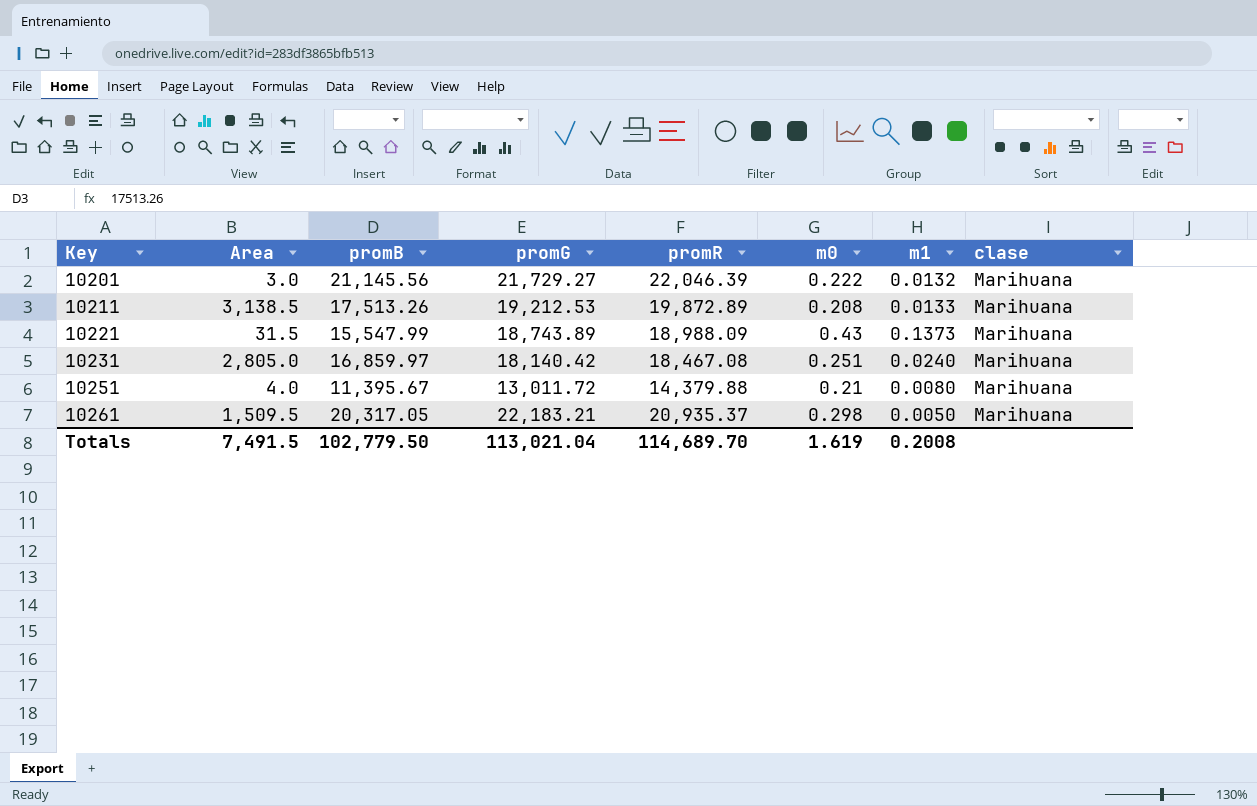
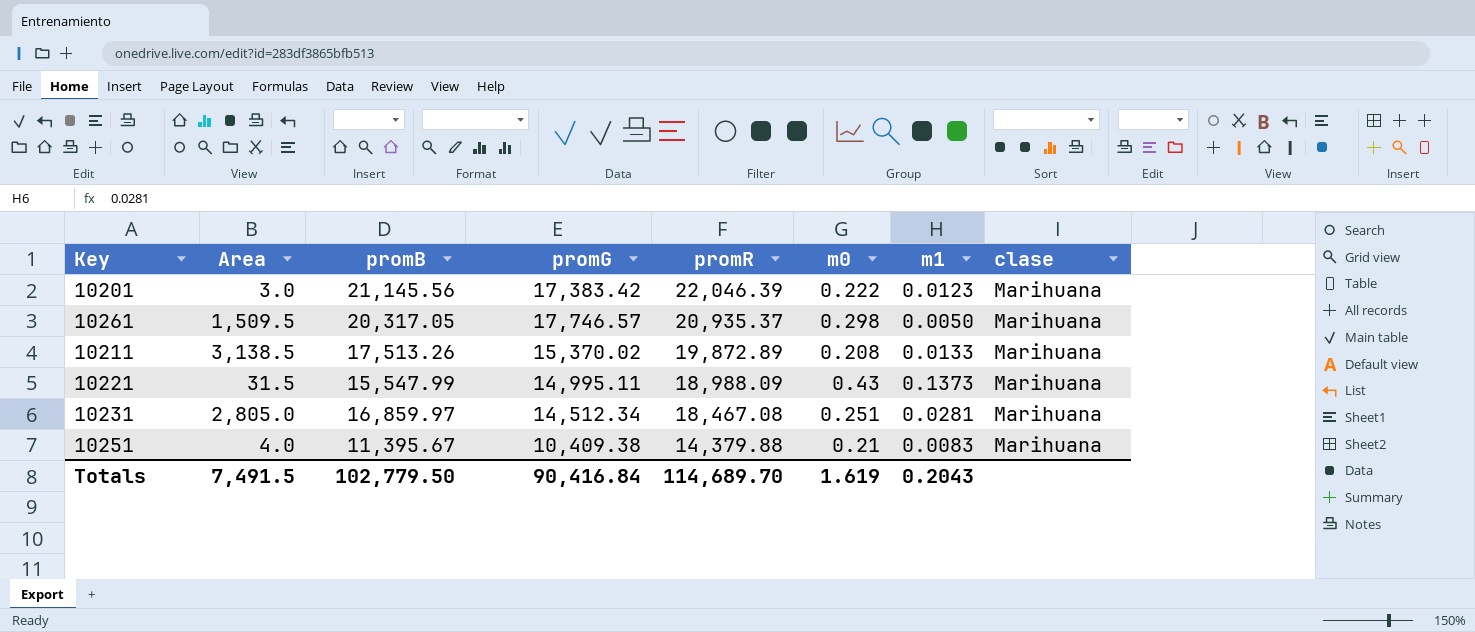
row order: Key ascending -> promR descending
10201 | promG: 21,729.27 -> 17,383.42
10201 | m1: 0.0132 -> 0.0123
10261 | promG: 22,183.21 -> 17,746.57
10211 | promG: 19,212.53 -> 15,370.02
10221 | promG: 18,743.89 -> 14,995.11
10231 | promG: 18,140.42 -> 14,512.34
10231 | m1: 0.0240 -> 0.0281
10251 | promG: 13,011.72 -> 10,409.38
10251 | m1: 0.0080 -> 0.0083
Totals | promG: 113,021.04 -> 90,416.84
Totals | m1: 0.2008 -> 0.2043

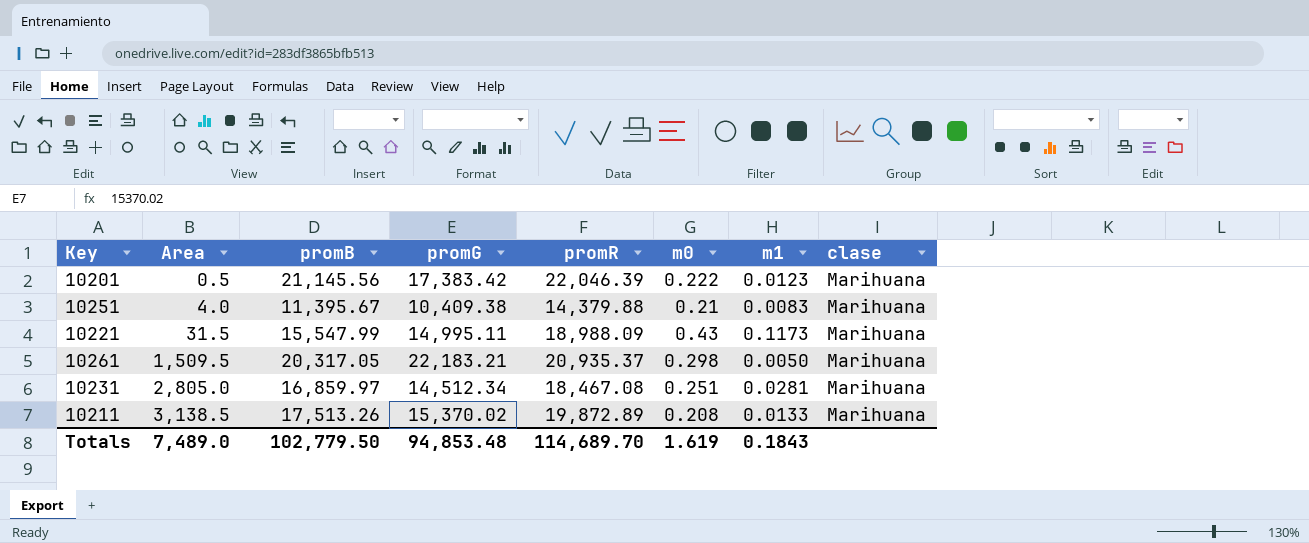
row order: promR descending -> Area ascending
10201 | Area: 3.0 -> 0.5
10221 | m1: 0.1373 -> 0.1173
10261 | promG: 17,746.57 -> 22,183.21
Totals | Area: 7,491.5 -> 7,489.0
Totals | promG: 90,416.84 -> 94,853.48
Totals | m1: 0.2043 -> 0.1843

